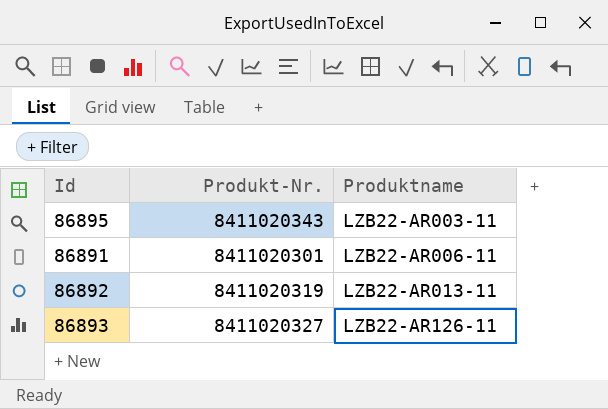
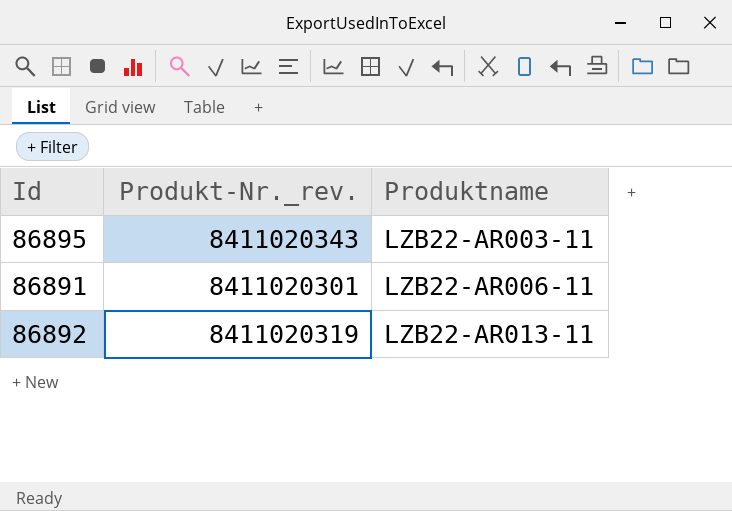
column name: Produkt-Nr. -> Produkt-Nr._rev.
row 86893: 8411020327 | LZB22-AR126-11 -> none

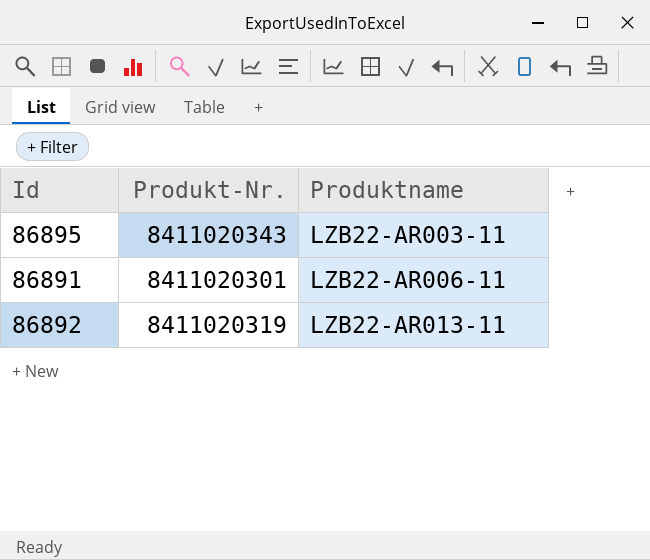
column name: Produkt-Nr._rev. -> Produkt-Nr.

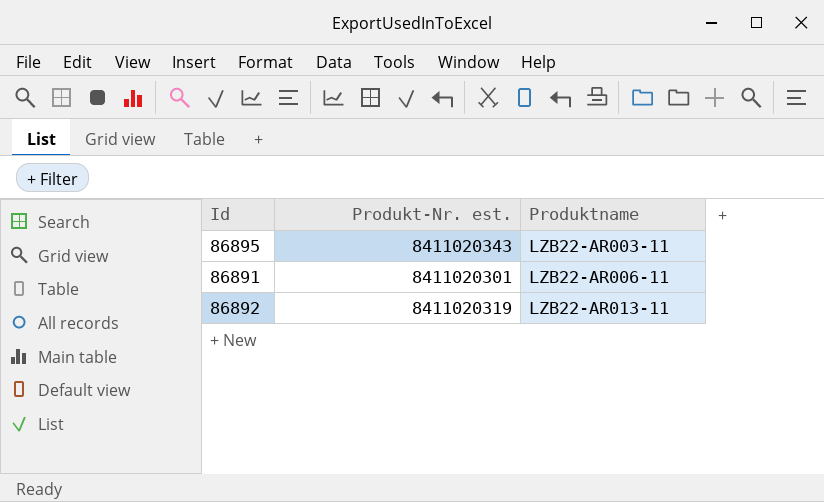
column name: Produkt-Nr. -> Produkt-Nr. est.

